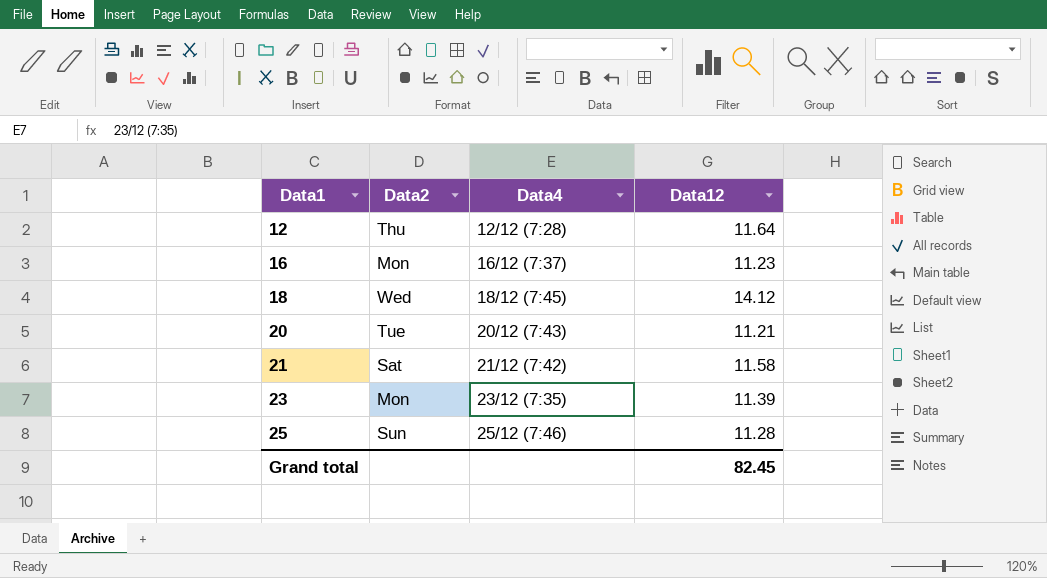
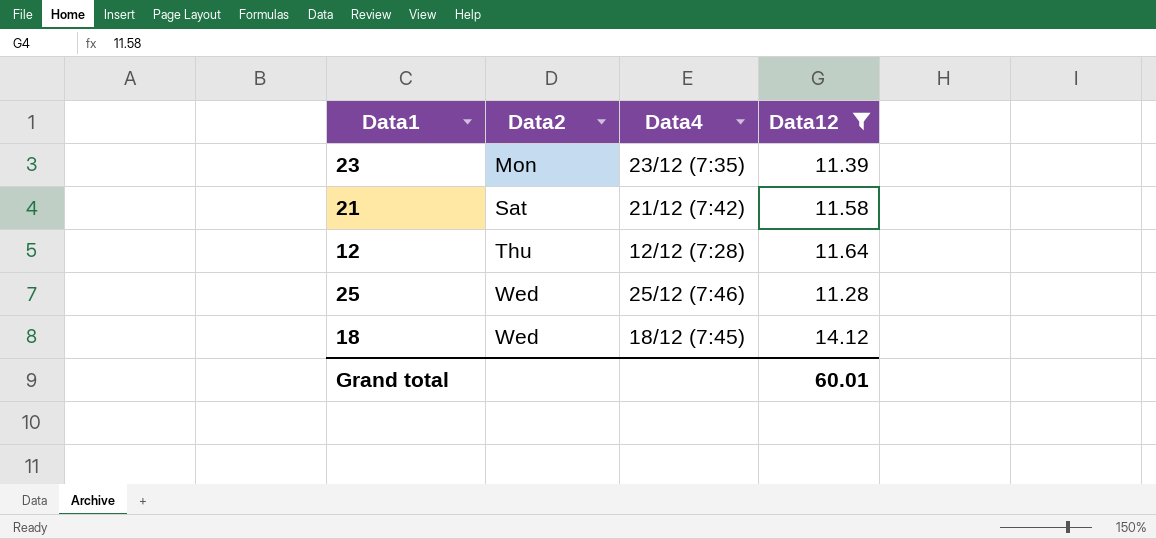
filter: none -> Data12 >= 11.28
row order: Data1 ascending -> Data2 ascending
25 | Data2: Sun -> Wed
Grand total | Data12: 82.45 -> 60.01

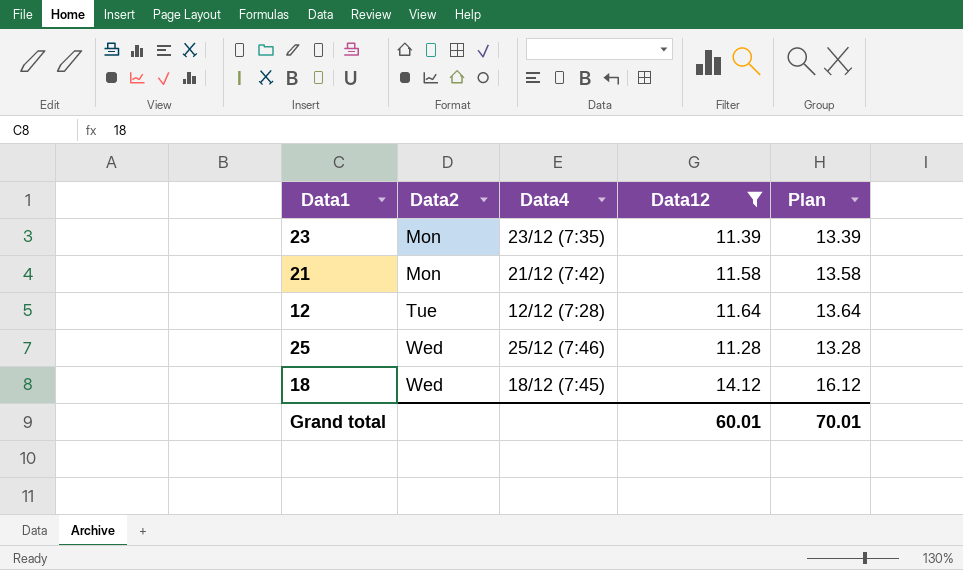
column Plan | formula: none -> [Data12] + 2
21 | Data2: Sat -> Mon
12 | Data2: Thu -> Tue

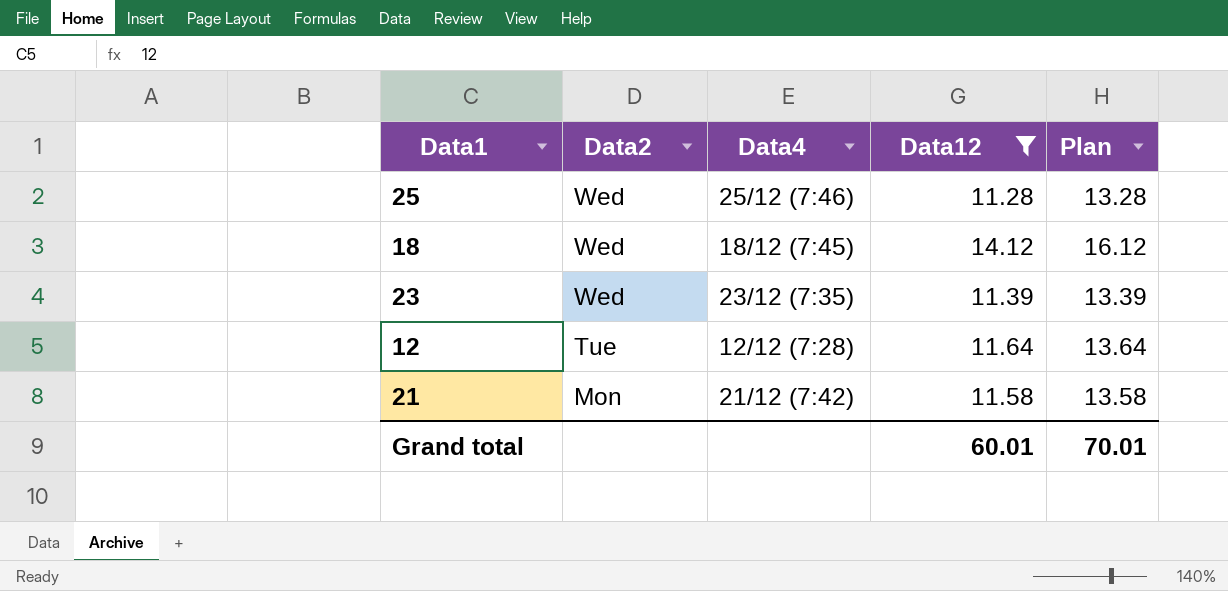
row order: Data2 ascending -> Data2 descending
23 | Data2: Mon -> Wed

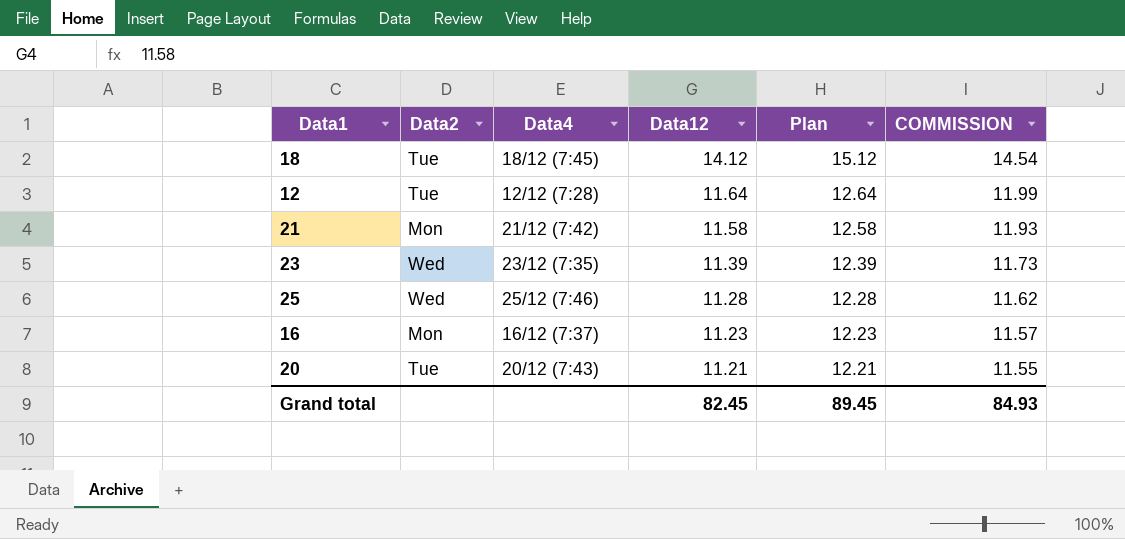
filter: Data12 >= 11.28 -> none
row order: Data2 descending -> Data12 descending
column Plan | formula: [Data12] + 2 -> [Data12] + 1
column COMMISSION | formula: none -> [Data12] * 1.03
18 | Data2: Wed -> Tue
Grand total | Data12: 60.01 -> 82.45
Grand total | Plan: 70.01 -> 89.45

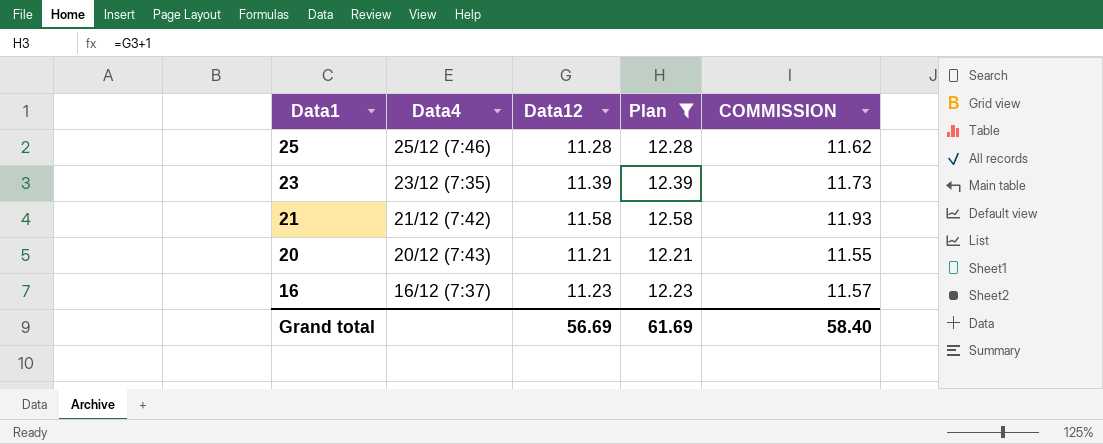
filter: none -> Plan <= 12.58
row order: Data12 descending -> Data1 descending
column Data2 | position: 2 -> none
Grand total | Data12: 82.45 -> 56.69
Grand total | Plan: 89.45 -> 61.69
Grand total | COMMISSION: 84.93 -> 58.40

